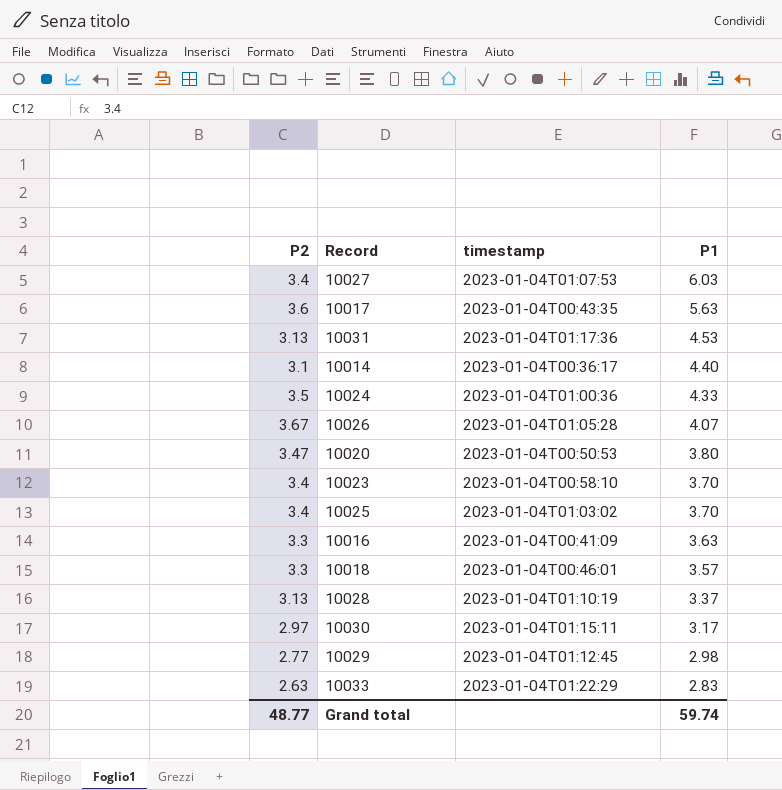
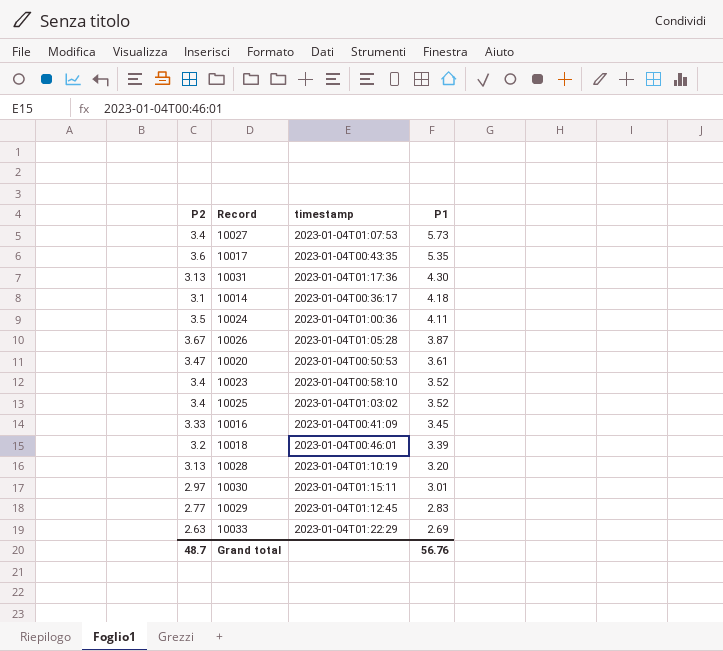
10027 | P1: 6.03 -> 5.73
10017 | P1: 5.63 -> 5.35
10031 | P1: 4.53 -> 4.30
10014 | P1: 4.40 -> 4.18
10024 | P1: 4.33 -> 4.11
10026 | P1: 4.07 -> 3.87
10020 | P1: 3.80 -> 3.61
10023 | P1: 3.70 -> 3.52
10025 | P1: 3.70 -> 3.52
10016 | P2: 3.3 -> 3.33
10016 | P1: 3.63 -> 3.45
10018 | P2: 3.3 -> 3.2
10018 | P1: 3.57 -> 3.39
10028 | P1: 3.37 -> 3.20
10030 | P1: 3.17 -> 3.01
10029 | P1: 2.98 -> 2.83
10033 | P1: 2.83 -> 2.69
Grand total | P2: 48.77 -> 48.7
Grand total | P1: 59.74 -> 56.76

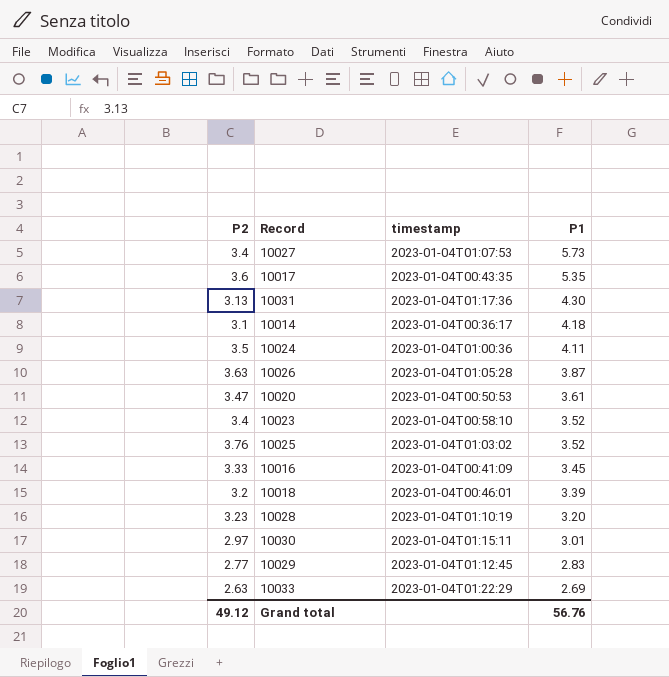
10026 | P2: 3.67 -> 3.63
10025 | P2: 3.4 -> 3.76
10028 | P2: 3.13 -> 3.23
Grand total | P2: 48.7 -> 49.12

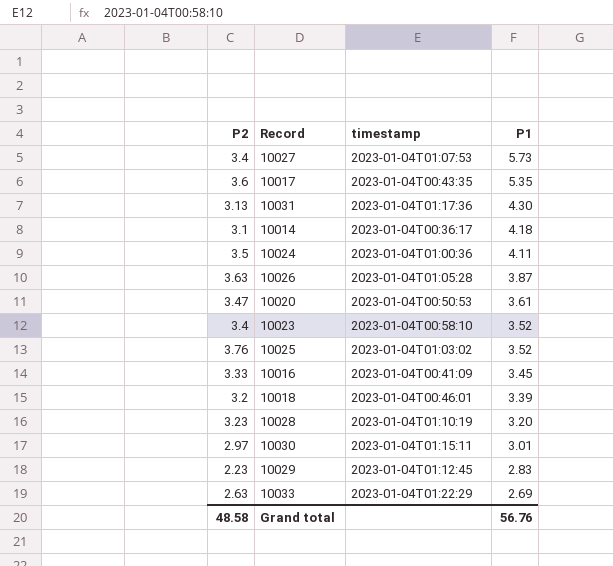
10029 | P2: 2.77 -> 2.23
Grand total | P2: 49.12 -> 48.58

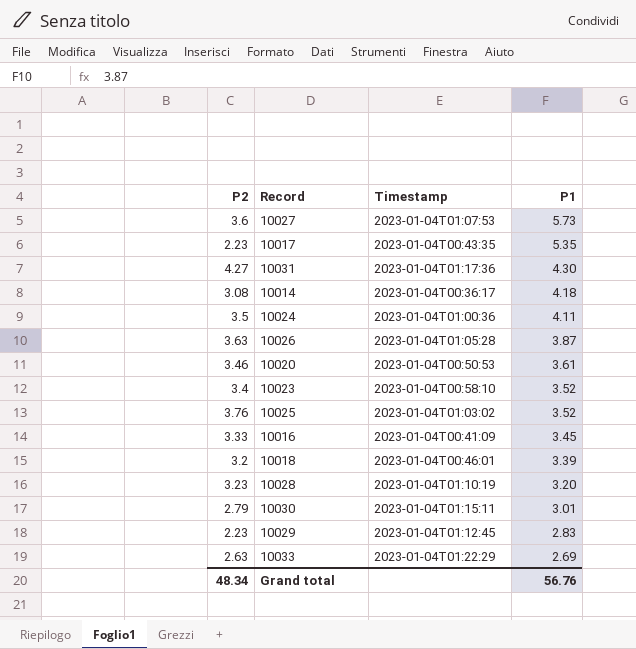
column name: timestamp -> Timestamp
10027 | P2: 3.4 -> 3.6
10017 | P2: 3.6 -> 2.23
10031 | P2: 3.13 -> 4.27
10014 | P2: 3.1 -> 3.08
10020 | P2: 3.47 -> 3.46
10030 | P2: 2.97 -> 2.79
Grand total | P2: 48.58 -> 48.34

